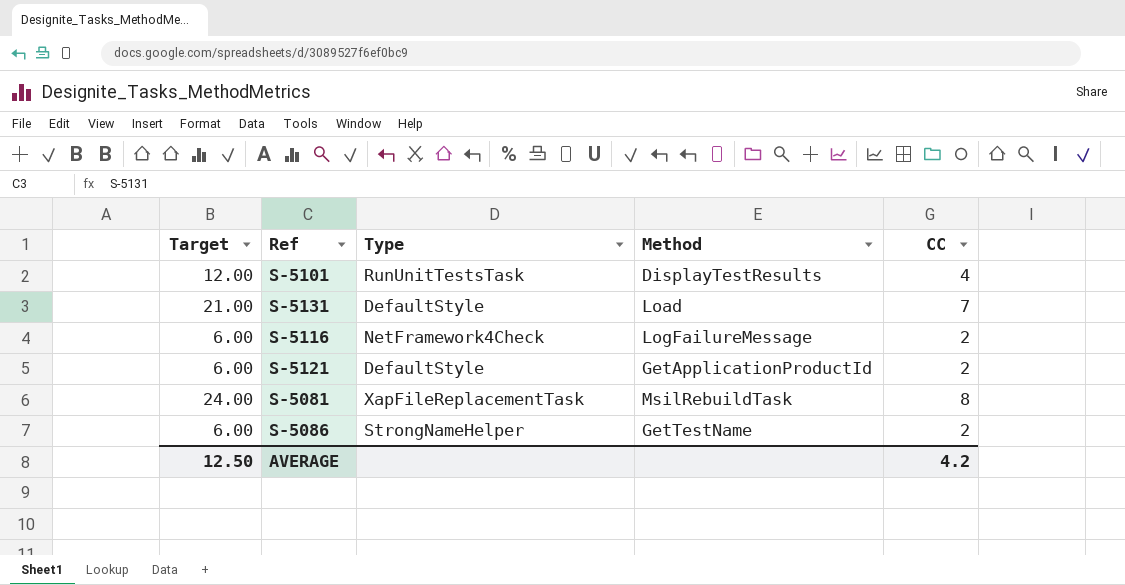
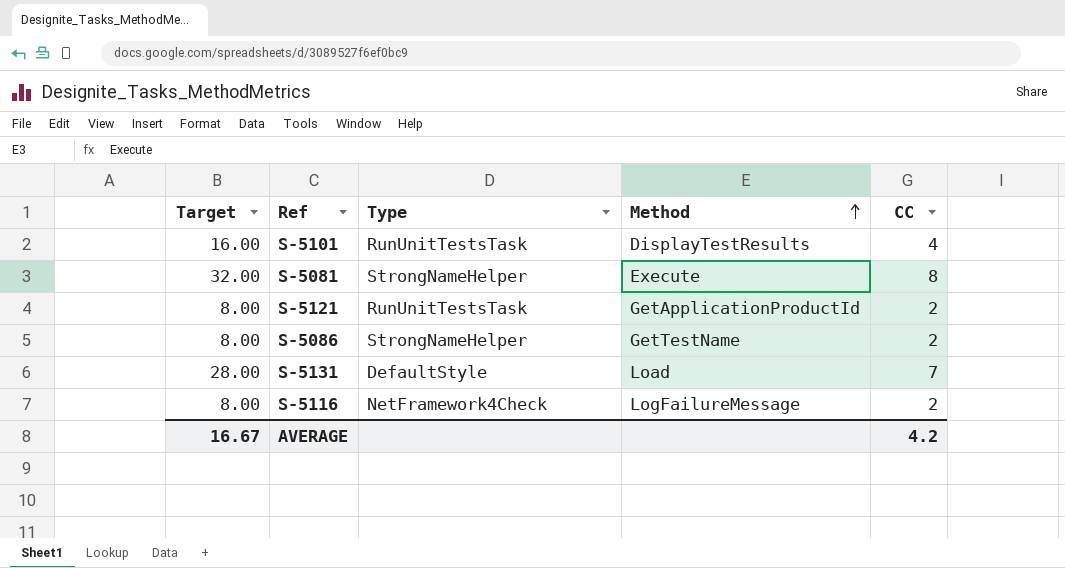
row order: none -> Method ascending
column Target | formula: [CC] * 3 -> [CC] * 4
S-5081 | Type: XapFileReplacementTask -> StrongNameHelper
S-5081 | Method: MsilRebuildTask -> Execute
S-5121 | Type: DefaultStyle -> RunUnitTestsTask
AVERAGE | Target: 12.50 -> 16.67

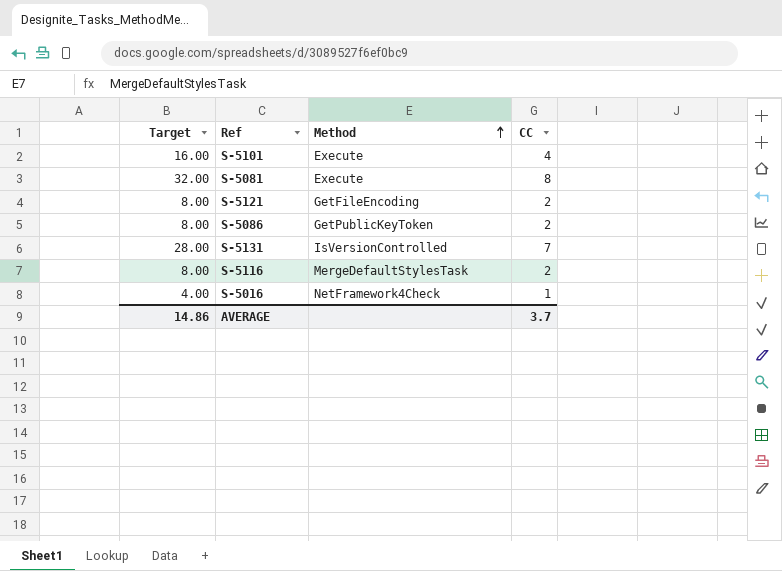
column Type | position: 3 -> none
S-5101 | Method: DisplayTestResults -> Execute
S-5121 | Method: GetApplicationProductId -> GetFileEncoding
S-5086 | Method: GetTestName -> GetPublicKeyToken
S-5131 | Method: Load -> IsVersionControlled
S-5116 | Method: LogFailureMessage -> MergeDefaultStylesTask
row S-5016: none -> 4.00 | NetFramework4Check | 1
AVERAGE | Target: 16.67 -> 14.86
AVERAGE | CC: 4.2 -> 3.7

